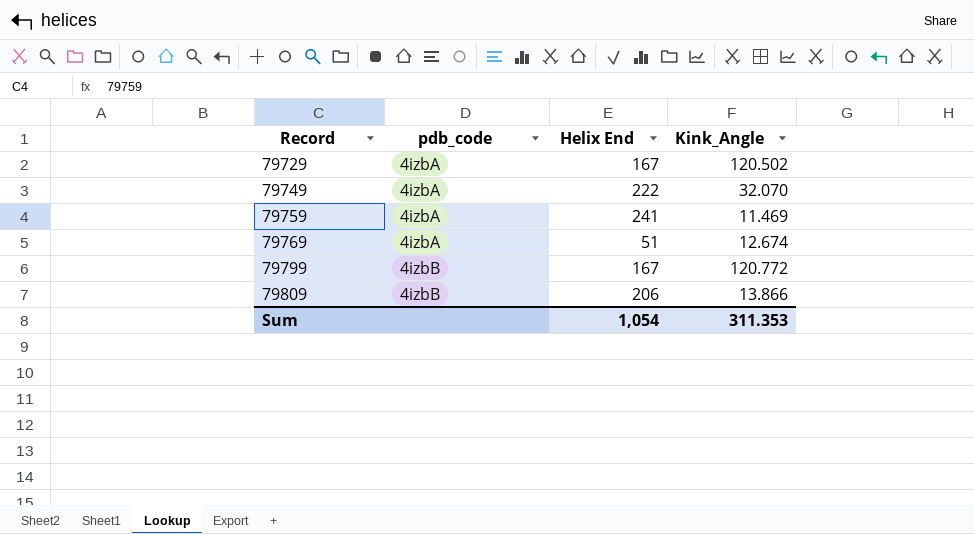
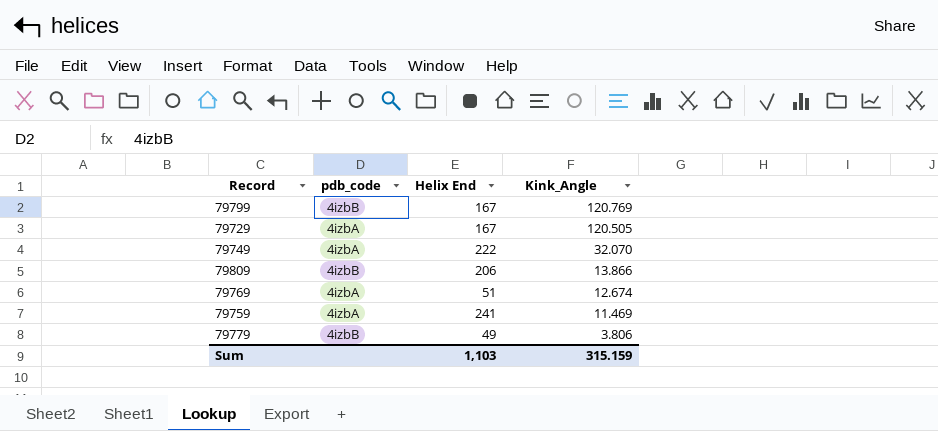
row order: Record ascending -> Kink_Angle descending
79799 | Kink_Angle: 120.772 -> 120.769
79729 | Kink_Angle: 120.502 -> 120.505
row 79779: none -> 4izbB | 49 | 3.806
Sum | Helix End: 1,054 -> 1,103
Sum | Kink_Angle: 311.353 -> 315.159

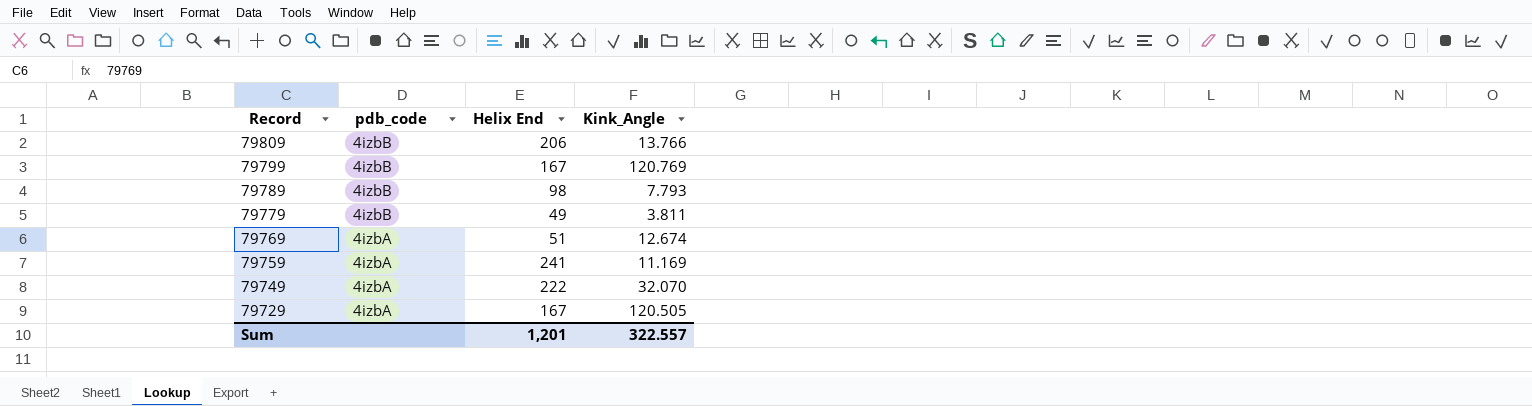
row order: Kink_Angle descending -> Record descending
79809 | Kink_Angle: 13.866 -> 13.766
row 79789: none -> 4izbB | 98 | 7.793
79779 | Kink_Angle: 3.806 -> 3.811
79759 | Kink_Angle: 11.469 -> 11.169
Sum | Helix End: 1,103 -> 1,201
Sum | Kink_Angle: 315.159 -> 322.557

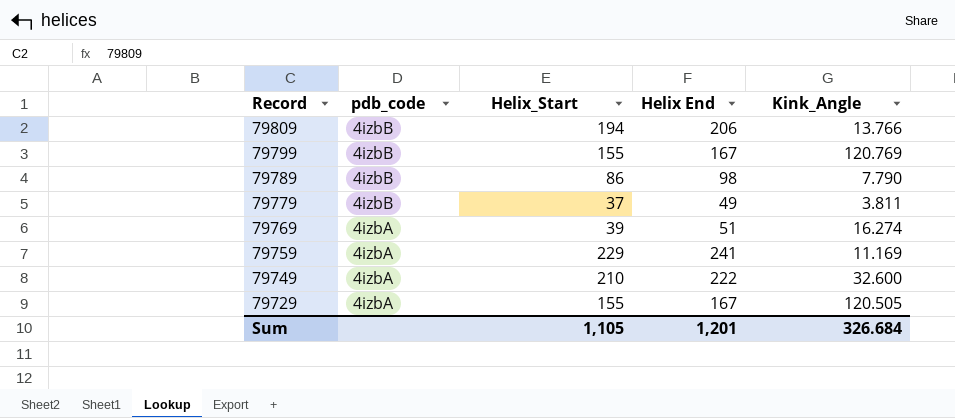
column Helix_Start | position: none -> 3
79789 | Kink_Angle: 7.793 -> 7.790
79769 | Kink_Angle: 12.674 -> 16.274
79749 | Kink_Angle: 32.070 -> 32.600
Sum | Kink_Angle: 322.557 -> 326.684

